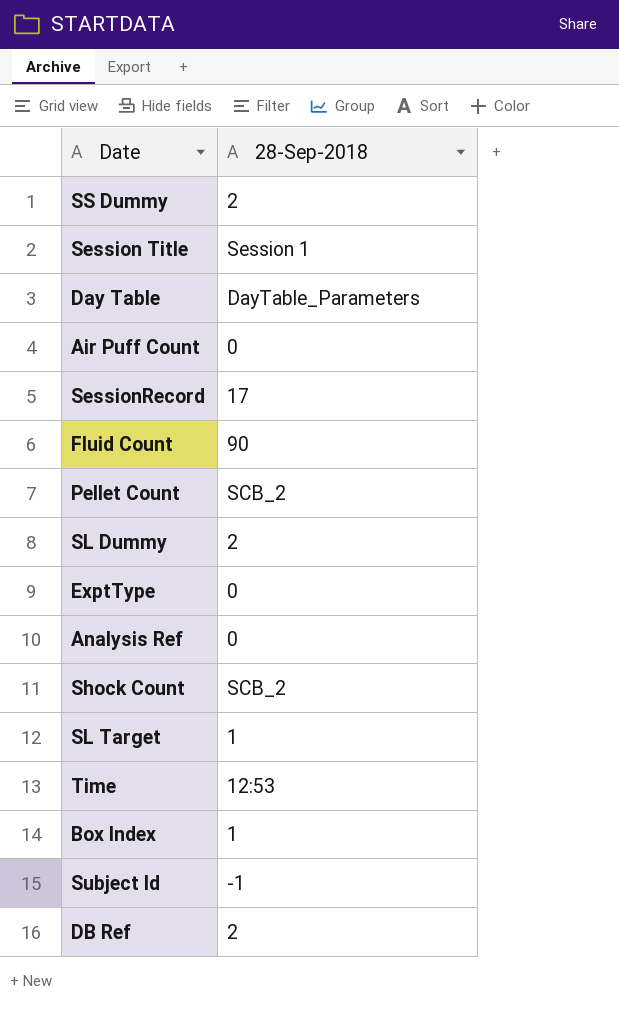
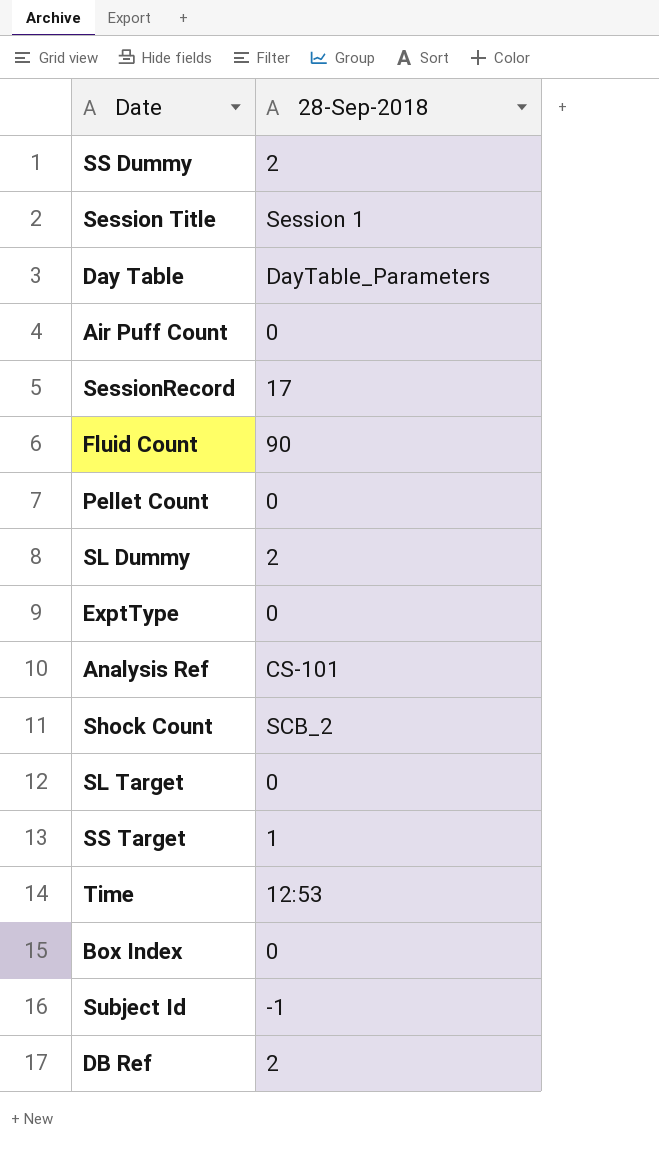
Pellet Count | 28-Sep-2018: SCB_2 -> 0
Analysis Ref | 28-Sep-2018: 0 -> CS-101
SL Target | 28-Sep-2018: 1 -> 0
row SS Target: none -> 1
Box Index | 28-Sep-2018: 1 -> 0

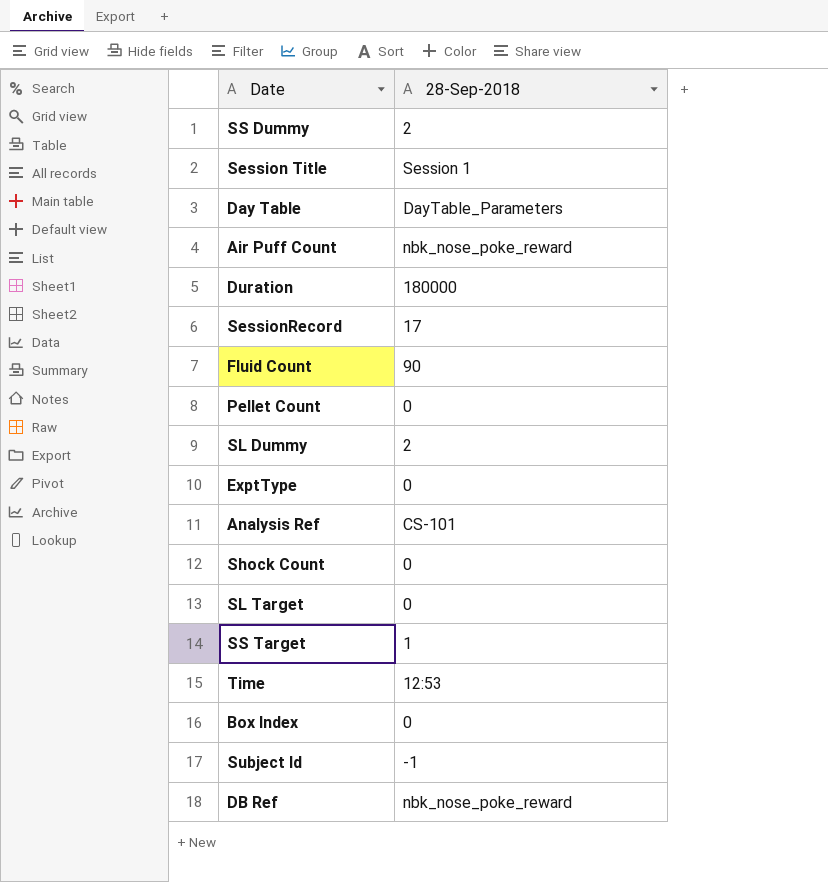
Air Puff Count | 28-Sep-2018: 0 -> nbk_nose_poke_reward
row Duration: none -> 180000
Shock Count | 28-Sep-2018: SCB_2 -> 0
DB Ref | 28-Sep-2018: 2 -> nbk_nose_poke_reward

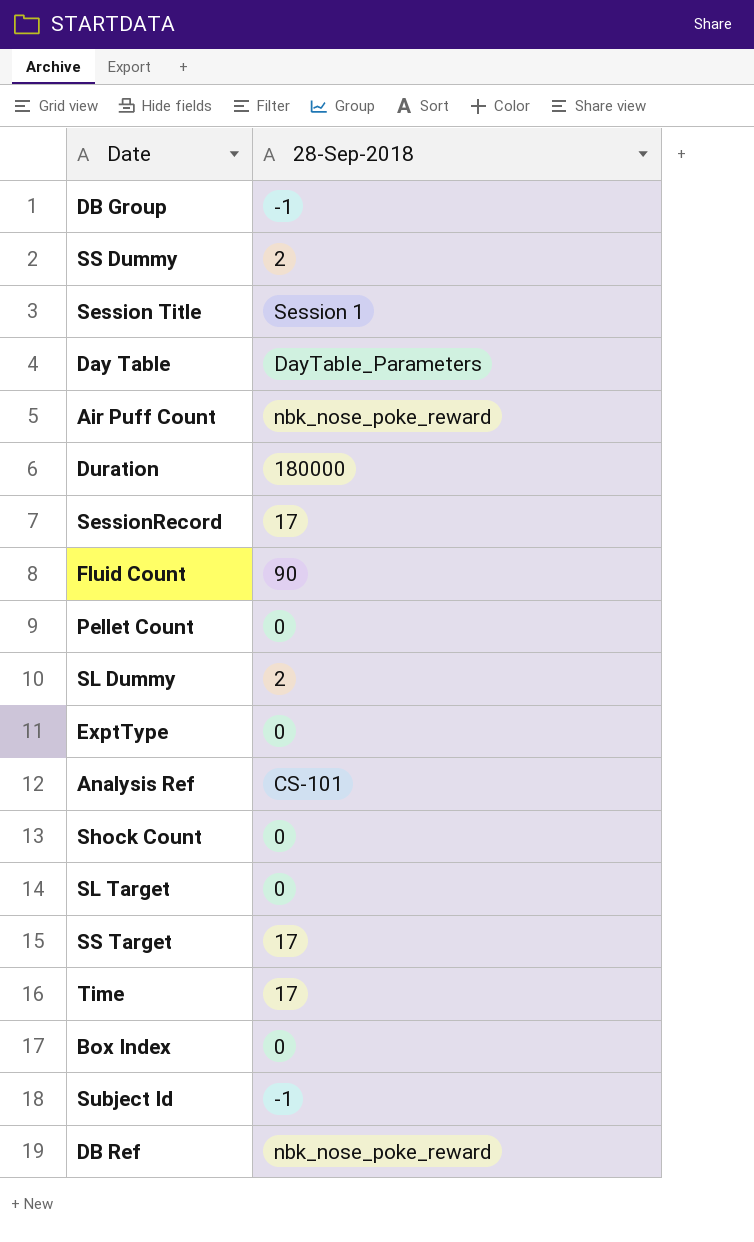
row DB Group: none -> -1
SS Target | 28-Sep-2018: 1 -> 17
Time | 28-Sep-2018: 12:53 -> 17

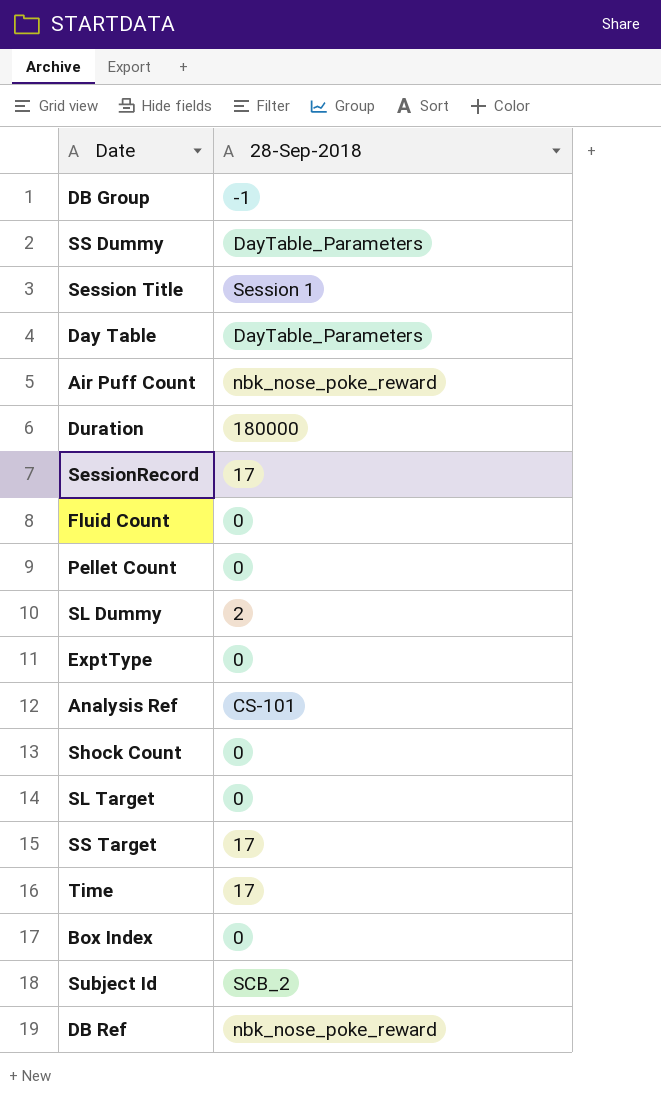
SS Dummy | 28-Sep-2018: 2 -> DayTable_Parameters
Fluid Count | 28-Sep-2018: 90 -> 0
Subject Id | 28-Sep-2018: -1 -> SCB_2

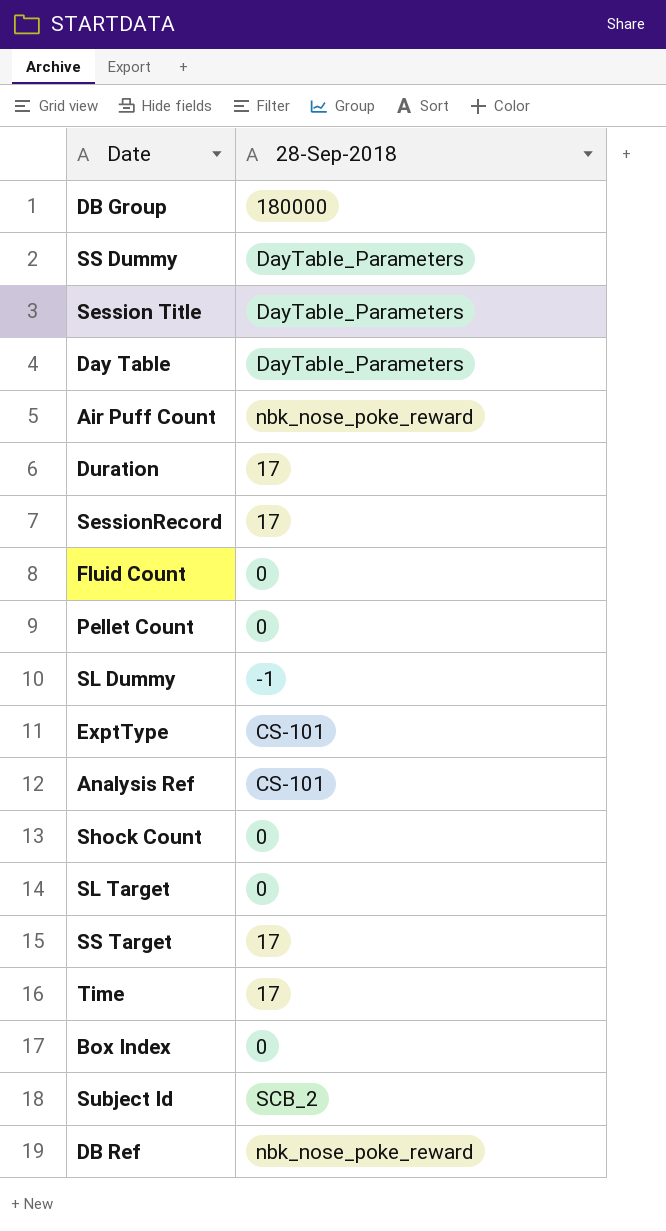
DB Group | 28-Sep-2018: -1 -> 180000
Session Title | 28-Sep-2018: Session 1 -> DayTable_Parameters
Duration | 28-Sep-2018: 180000 -> 17
SL Dummy | 28-Sep-2018: 2 -> -1
ExptType | 28-Sep-2018: 0 -> CS-101

